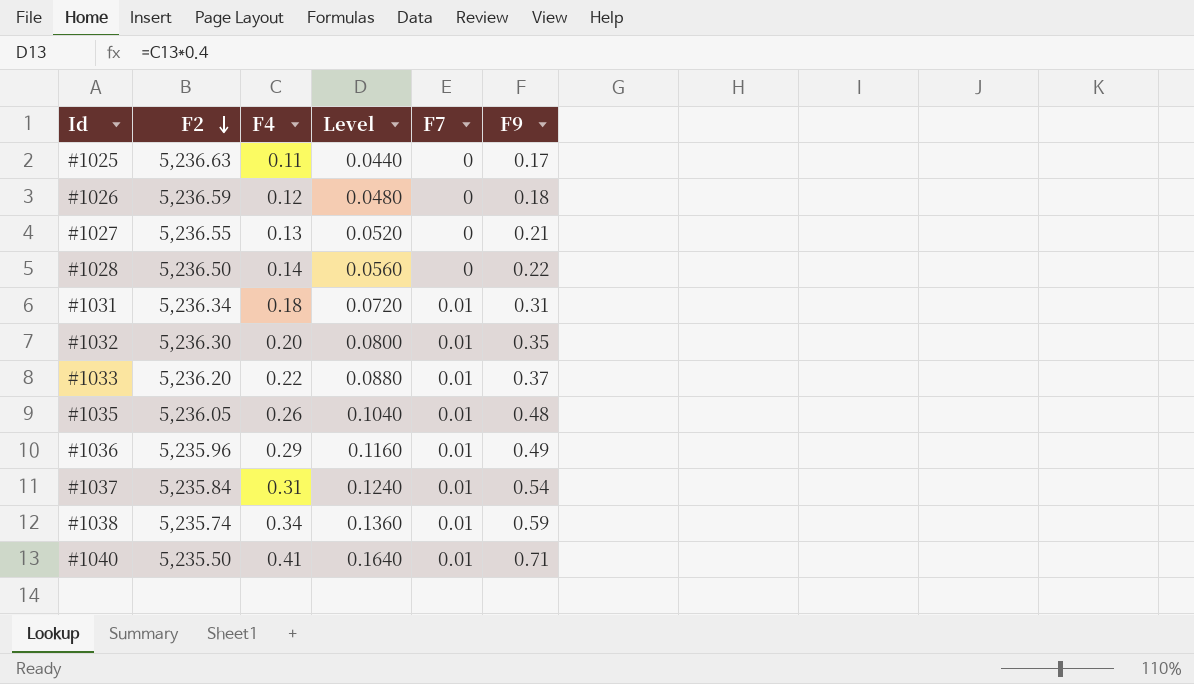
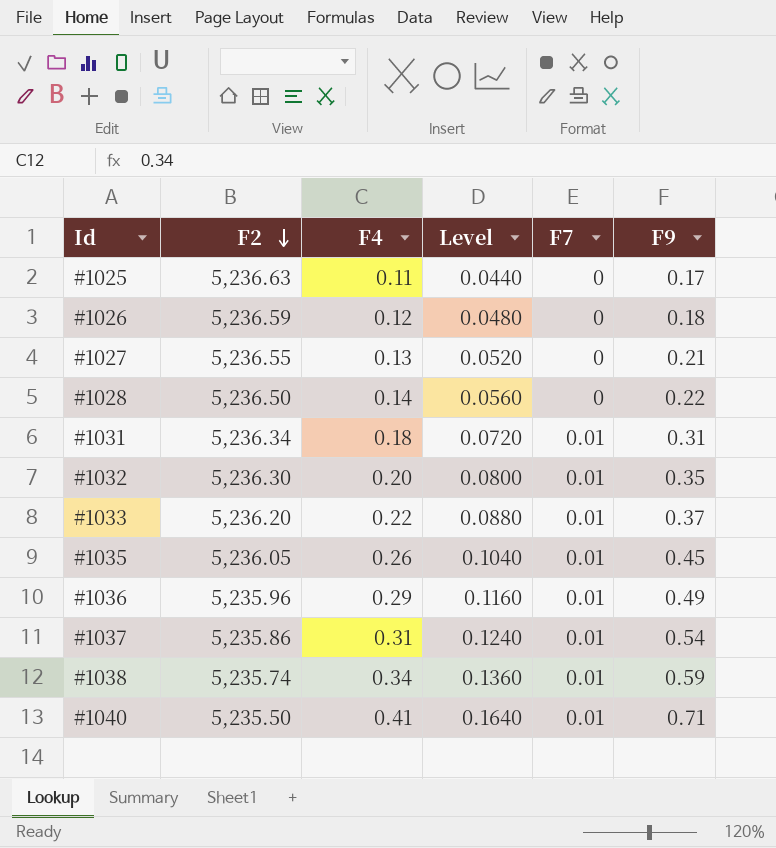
#1035 | F9: 0.48 -> 0.45
#1037 | F2: 5,235.84 -> 5,235.86

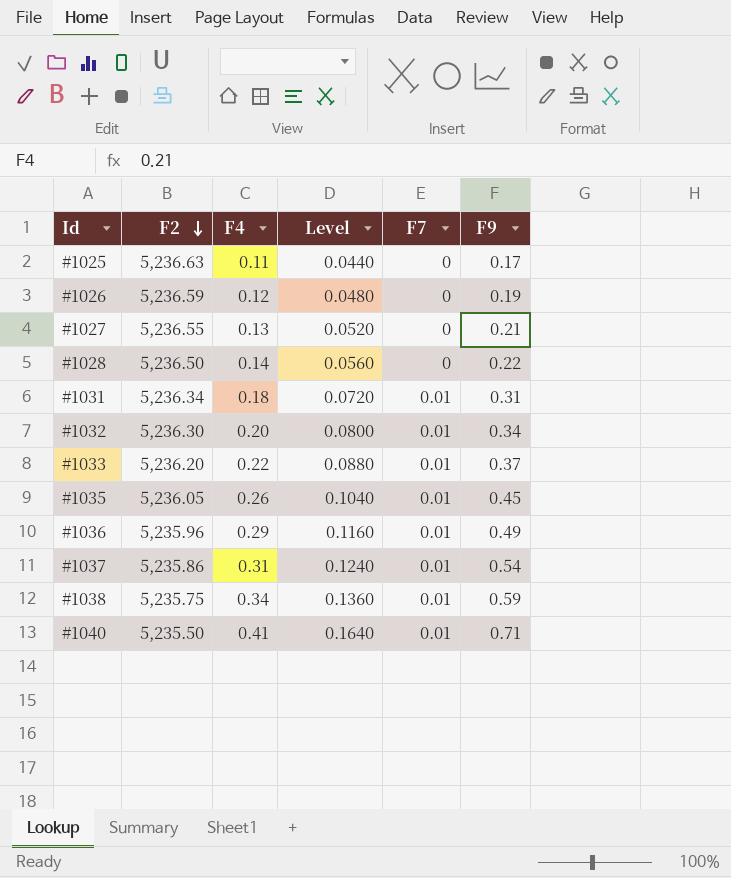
#1026 | F9: 0.18 -> 0.19
#1032 | F9: 0.35 -> 0.34
#1038 | F2: 5,235.74 -> 5,235.75

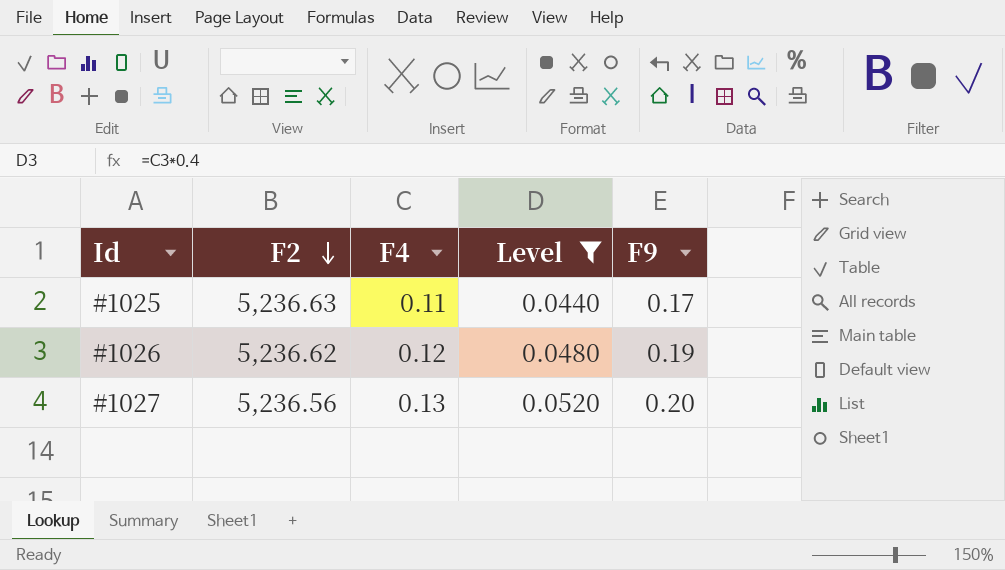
filter: none -> Level <= 0.0520
column F7 | position: 5 -> none
#1026 | F2: 5,236.59 -> 5,236.62
#1027 | F2: 5,236.55 -> 5,236.56
#1027 | F9: 0.21 -> 0.20

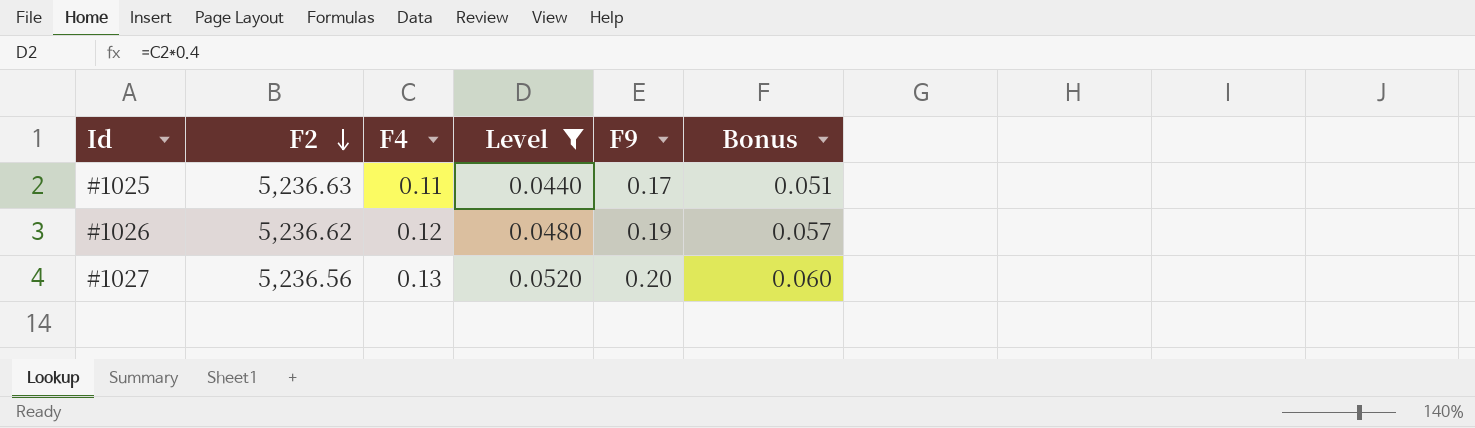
column Bonus | formula: none -> [F9] * 0.3

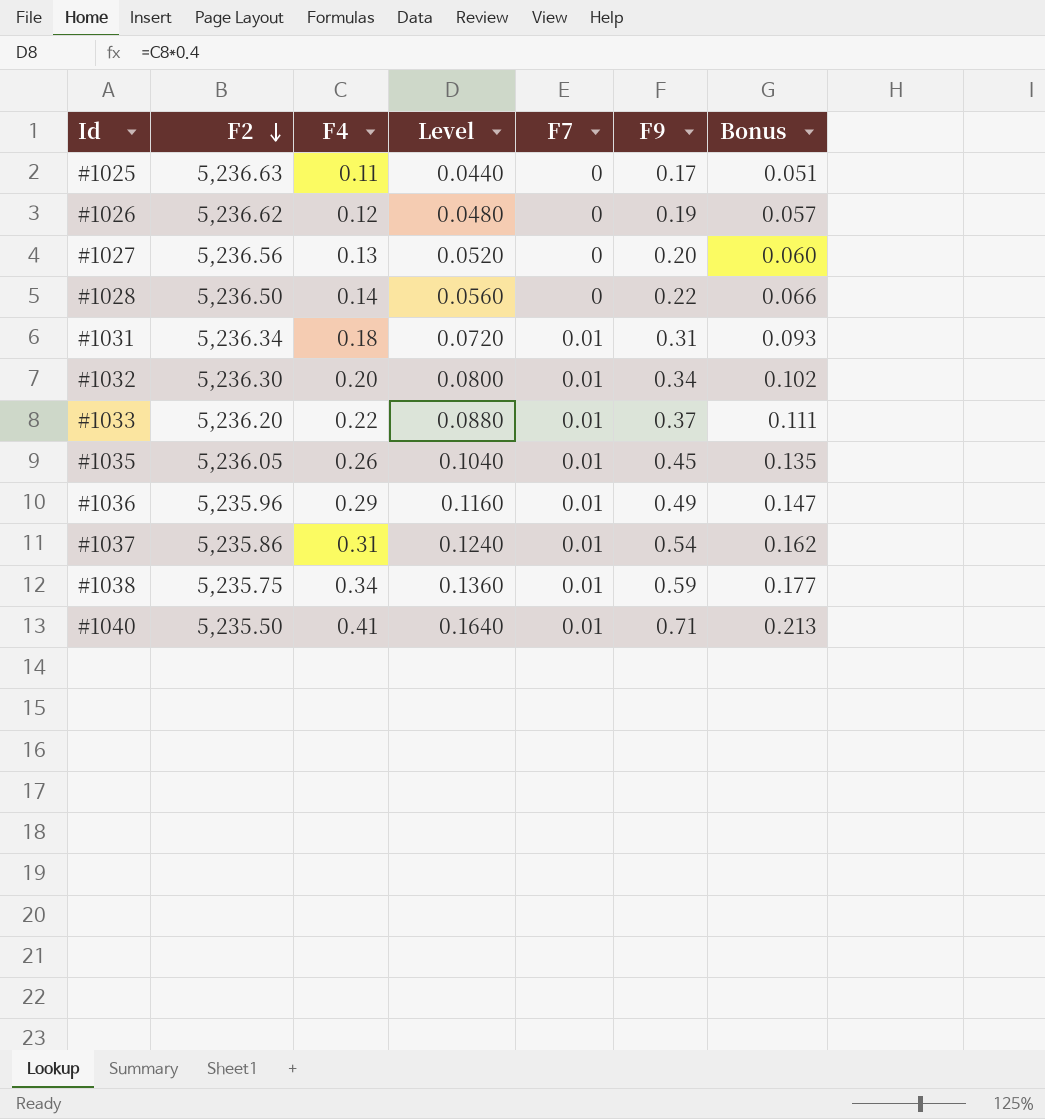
filter: Level <= 0.0520 -> none
column F7 | position: none -> 5

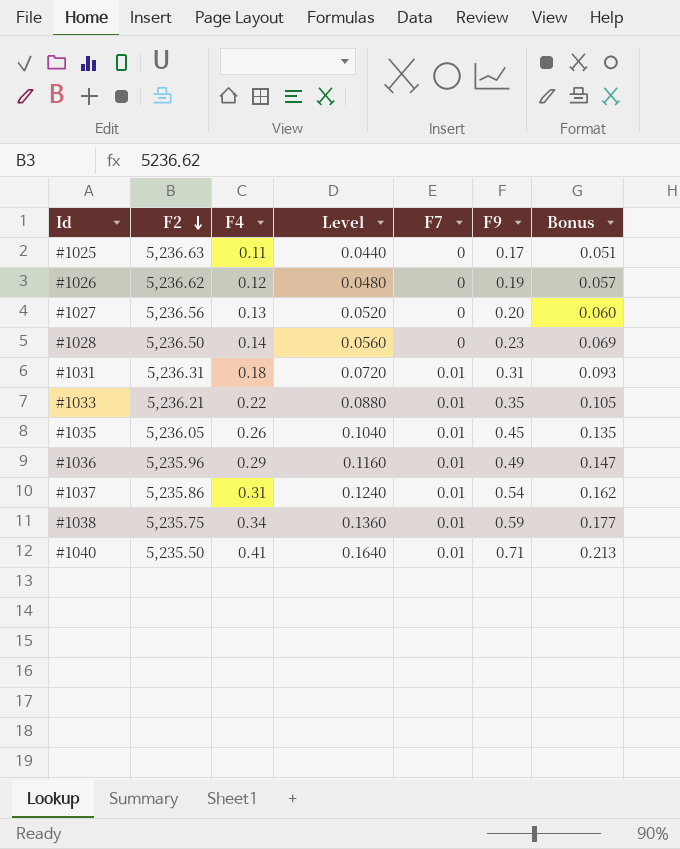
row #1032: 5,236.30 | 0.20 | 0.0800 | 0.01 | 0.34 | 0.102 -> none
#1028 | F9: 0.22 -> 0.23
#1028 | Bonus: 0.066 -> 0.069
#1031 | F2: 5,236.34 -> 5,236.31
#1033 | F2: 5,236.20 -> 5,236.21
#1033 | F9: 0.37 -> 0.35
#1033 | Bonus: 0.111 -> 0.105

